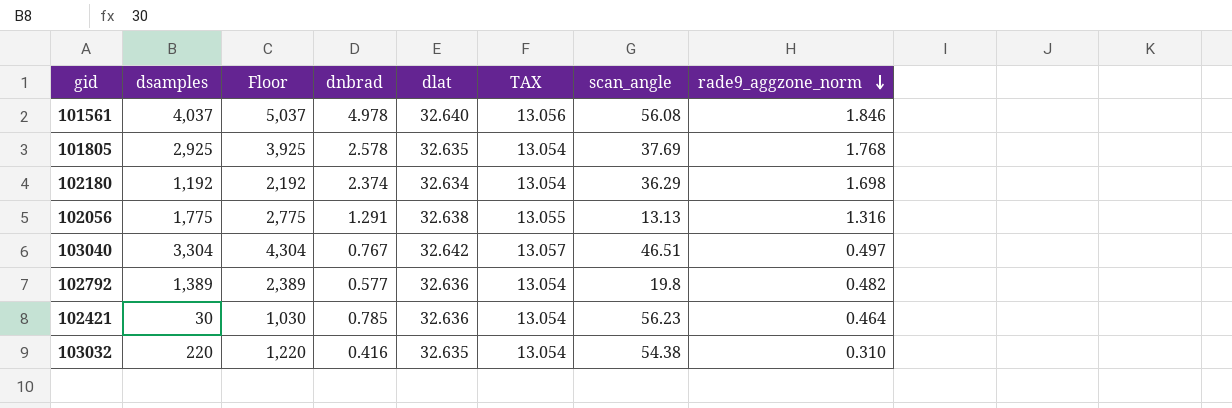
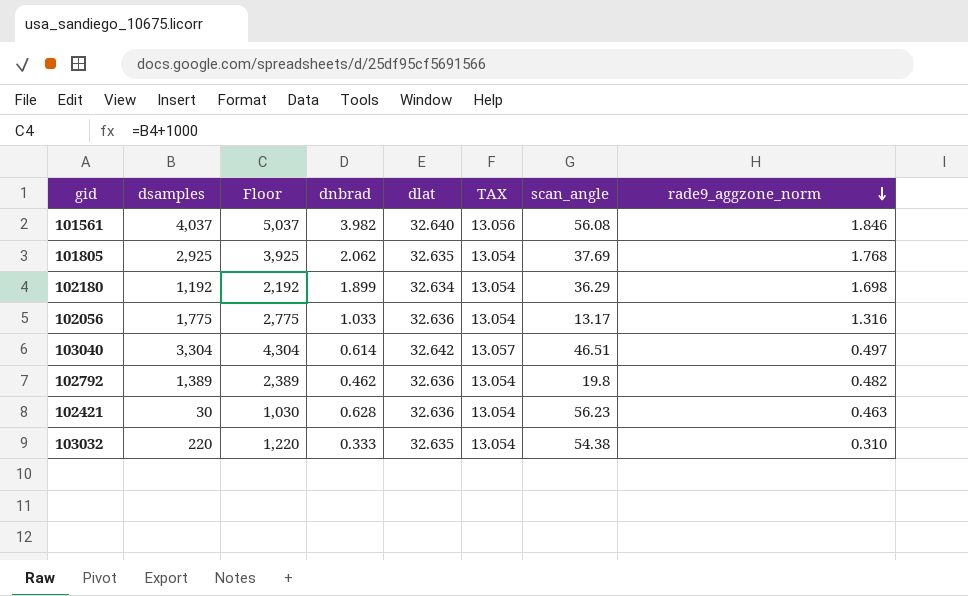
101561 | dnbrad: 4.978 -> 3.982
101805 | dnbrad: 2.578 -> 2.062
102180 | dnbrad: 2.374 -> 1.899
102056 | dnbrad: 1.291 -> 1.033
102056 | dlat: 32.638 -> 32.636
102056 | TAX: 13.055 -> 13.054
102056 | scan_angle: 13.13 -> 13.17
103040 | dnbrad: 0.767 -> 0.614
102792 | dnbrad: 0.577 -> 0.462
102421 | dnbrad: 0.785 -> 0.628
102421 | rade9_aggzone_norm: 0.464 -> 0.463
103032 | dnbrad: 0.416 -> 0.333

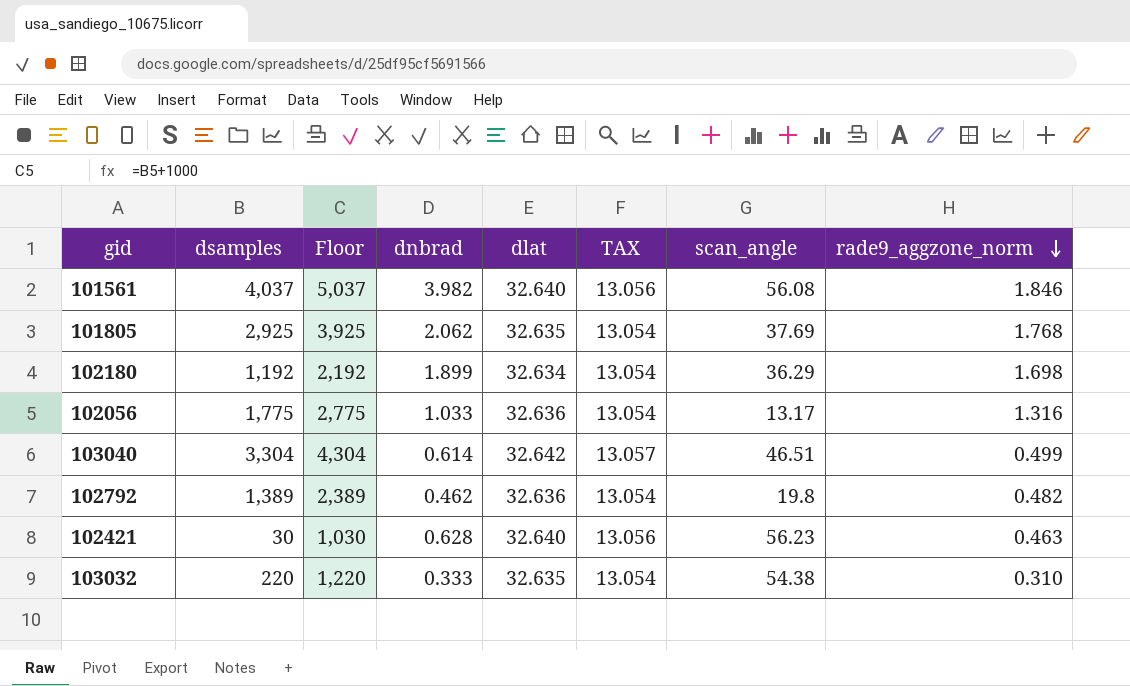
103040 | rade9_aggzone_norm: 0.497 -> 0.499
102421 | dlat: 32.636 -> 32.640
102421 | TAX: 13.054 -> 13.056

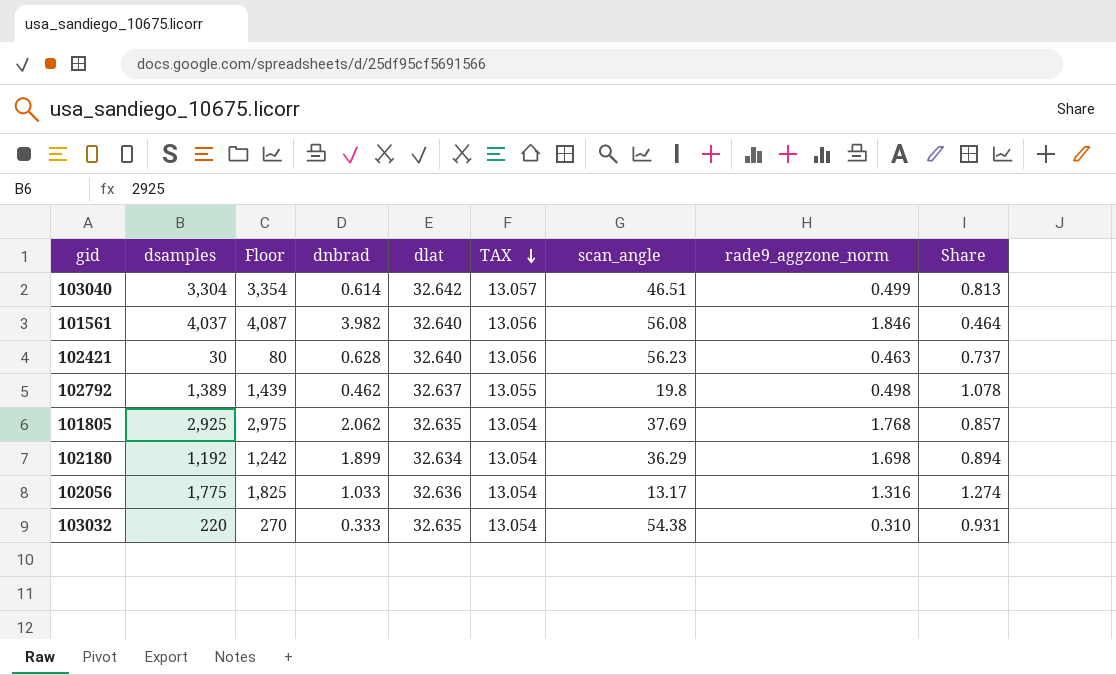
row order: rade9_aggzone_norm descending -> TAX descending
column Floor | formula: [dsamples] + 1000 -> [dsamples] + 50
column Share | formula: none -> [rade9_aggzone_norm] / [dnbrad]
102792 | dlat: 32.636 -> 32.637
102792 | TAX: 13.054 -> 13.055
102792 | rade9_aggzone_norm: 0.482 -> 0.498

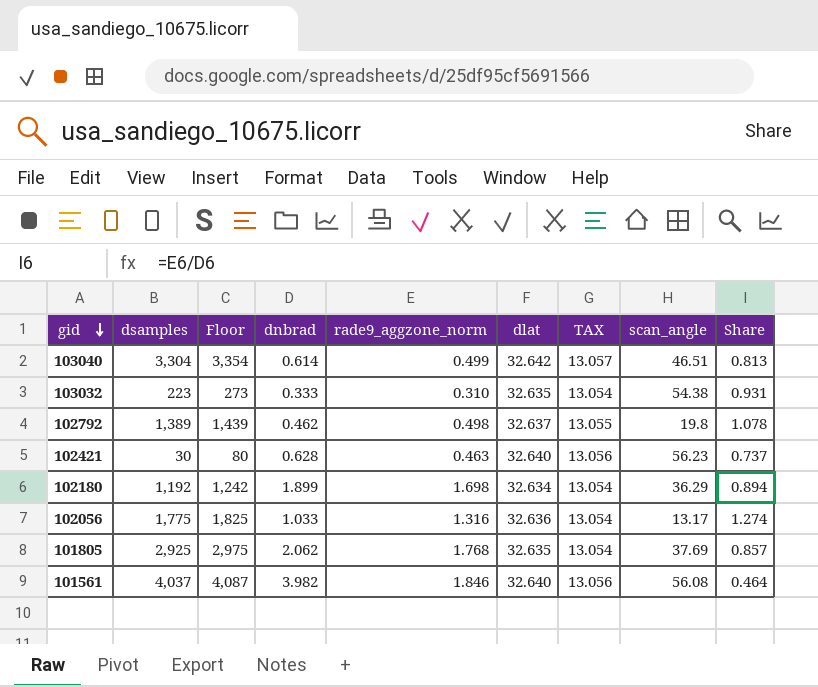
row order: TAX descending -> gid descending
column rade9_aggzone_norm | position: 8 -> 5
103032 | dsamples: 220 -> 223
103032 | Floor: 270 -> 273

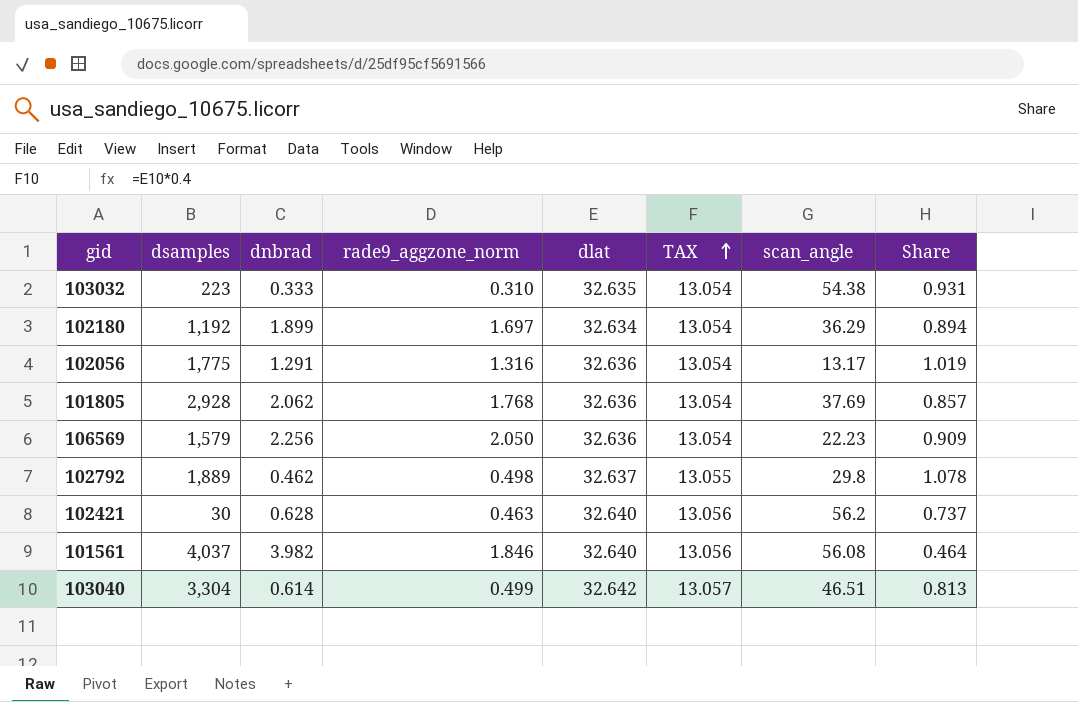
row order: gid descending -> TAX ascending
column Floor | formula: [dsamples] + 50 -> none
102180 | rade9_aggzone_norm: 1.698 -> 1.697
102056 | dnbrad: 1.033 -> 1.291
102056 | Share: 1.274 -> 1.019
101805 | dsamples: 2,925 -> 2,928
101805 | dlat: 32.635 -> 32.636
row 106569: none -> 1,579 | 2.256 | 2.050 | 32.636 | 13.054 | 22.23 | 0.909
102792 | dsamples: 1,389 -> 1,889
102792 | scan_angle: 19.8 -> 29.8
102421 | scan_angle: 56.23 -> 56.2

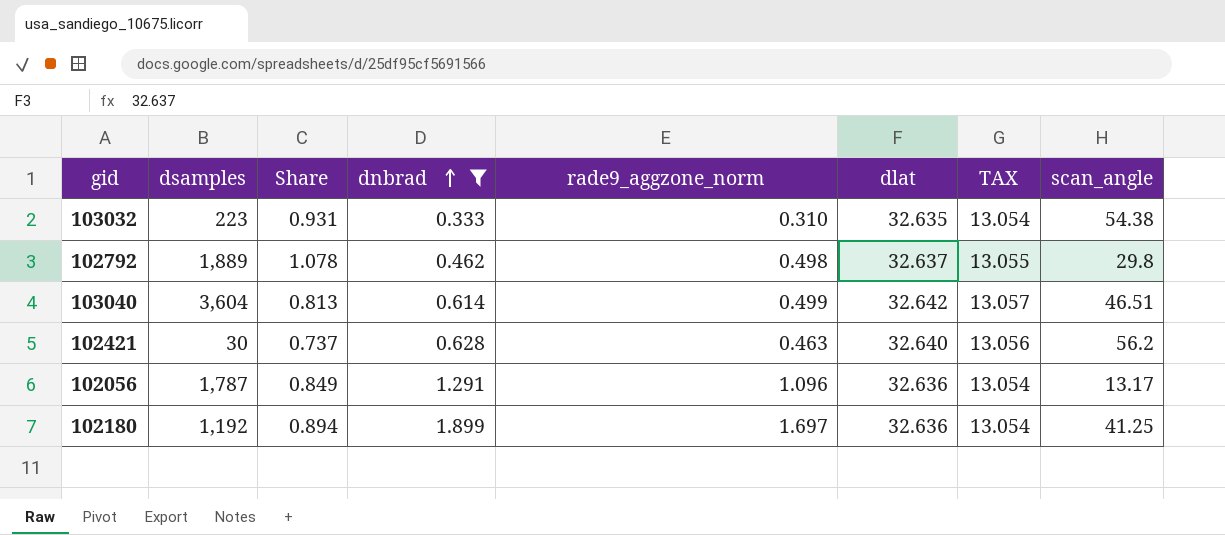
filter: none -> dnbrad <= 1.899
row order: TAX ascending -> dnbrad ascending
column Share | position: 8 -> 3
103040 | dsamples: 3,304 -> 3,604
102056 | dsamples: 1,775 -> 1,787
102056 | Share: 1.019 -> 0.849
102056 | rade9_aggzone_norm: 1.316 -> 1.096
102180 | dlat: 32.634 -> 32.636
102180 | scan_angle: 36.29 -> 41.25

